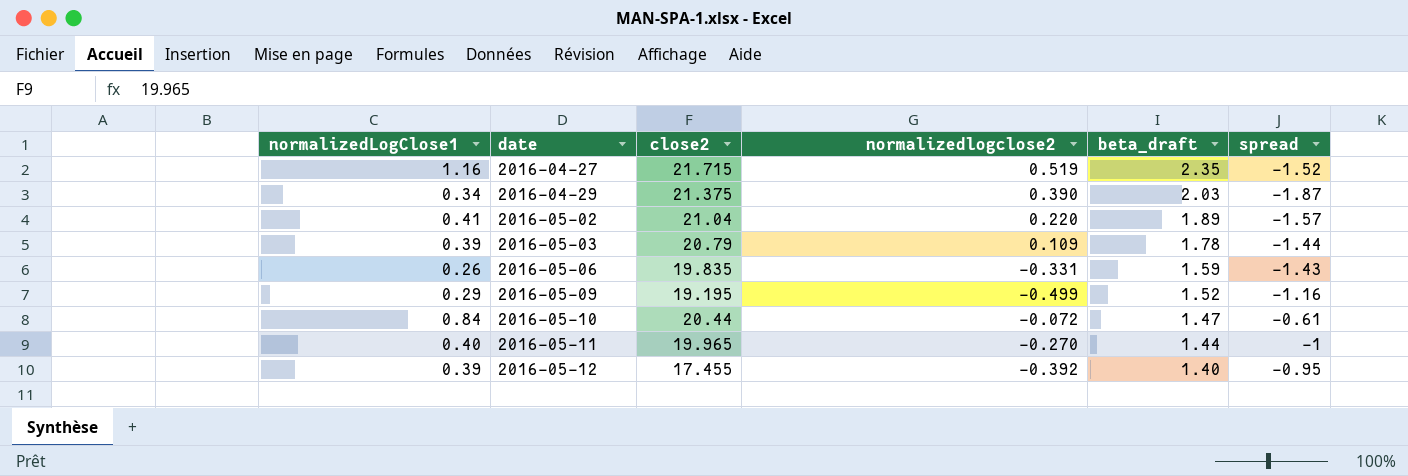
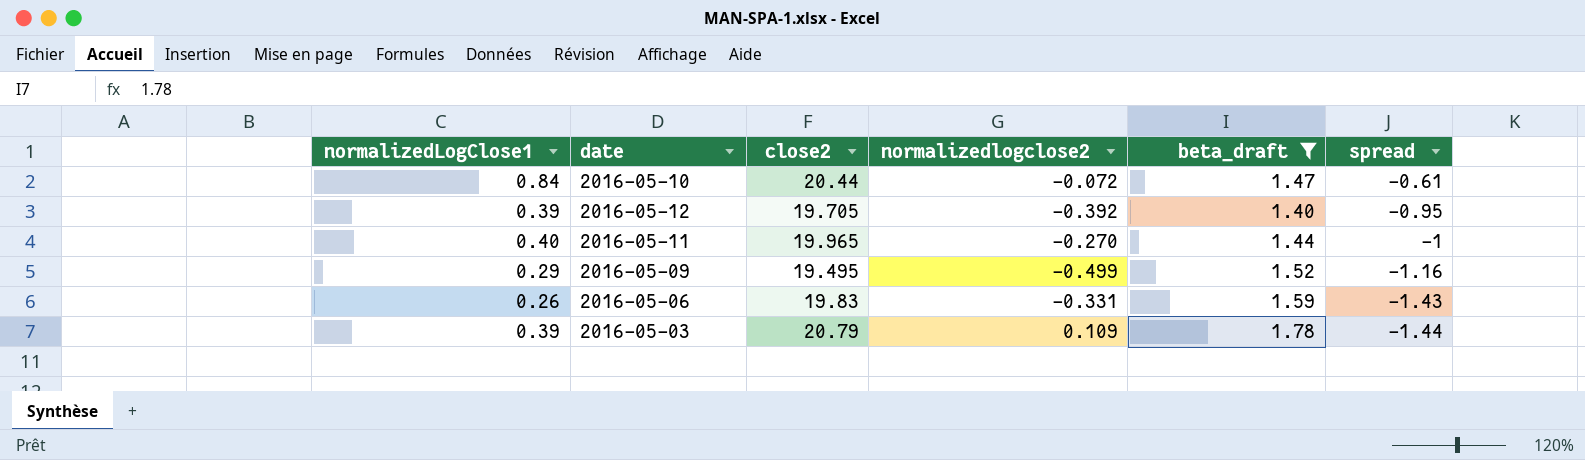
filter: none -> beta_draft <= 1.78
row order: date ascending -> spread descending
2016-05-12 | close2: 17.455 -> 19.705
2016-05-09 | close2: 19.195 -> 19.495
2016-05-06 | close2: 19.835 -> 19.83

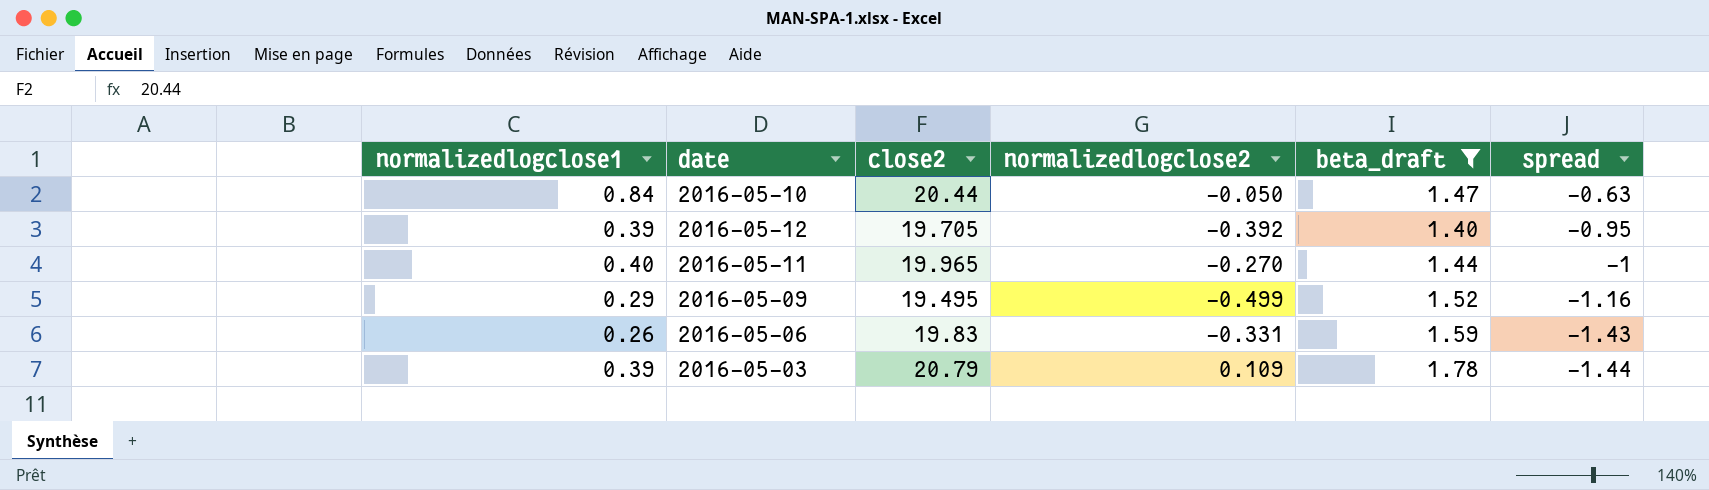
column name: normalizedLogClose1 -> normalizedlogclose1
2016-05-10 | normalizedlogclose2: -0.072 -> -0.050
2016-05-10 | spread: -0.61 -> -0.63

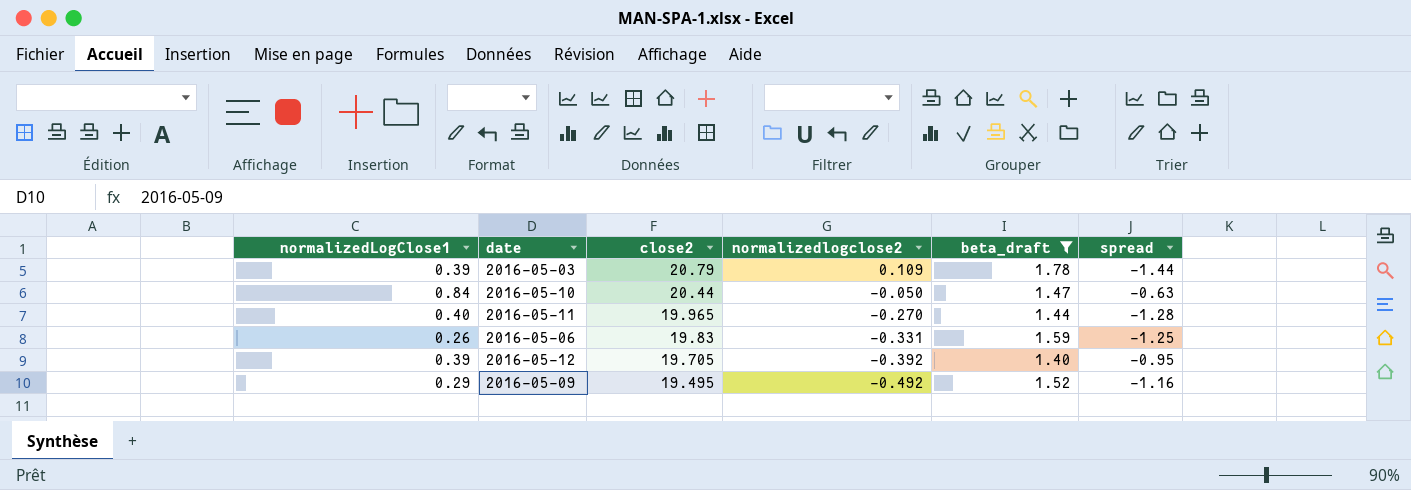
row order: spread descending -> close2 descending
column name: normalizedlogclose1 -> normalizedLogClose1
2016-05-11 | spread: -1 -> -1.28
2016-05-06 | spread: -1.43 -> -1.25
2016-05-09 | normalizedlogclose2: -0.499 -> -0.492

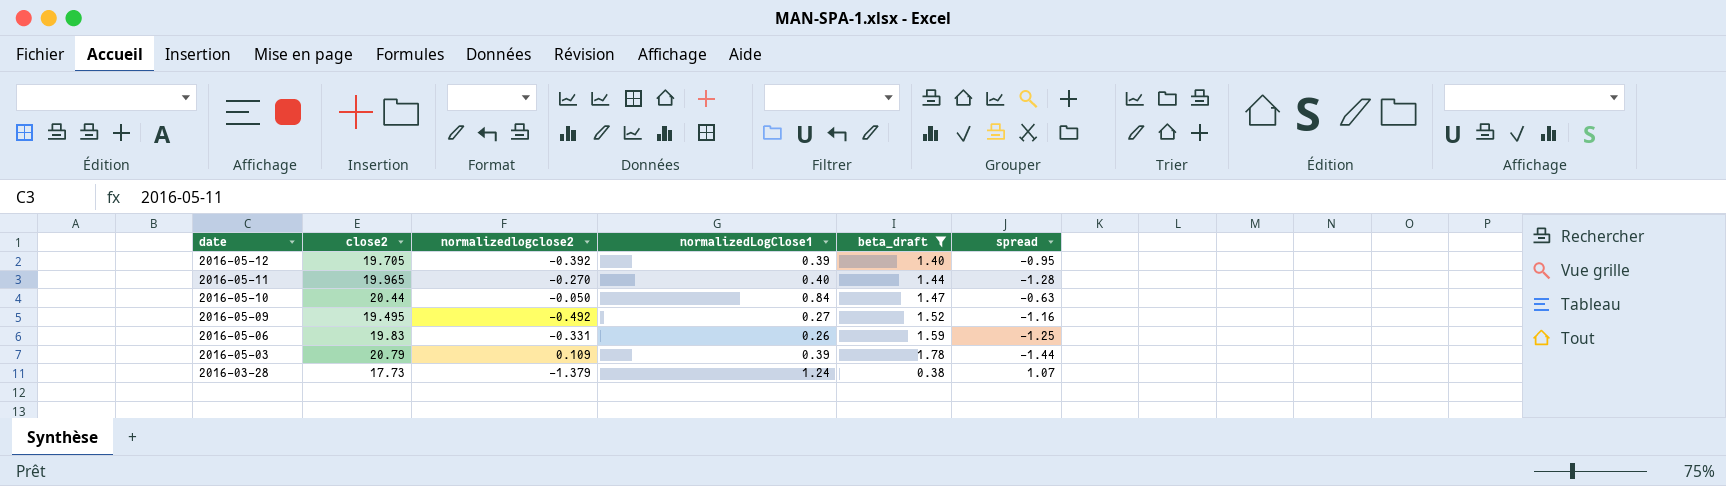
row order: close2 descending -> date descending
column normalizedLogClose1 | position: 1 -> 4
2016-05-09 | normalizedLogClose1: 0.29 -> 0.27
row 2016-03-28: none -> 17.73 | -1.379 | 1.24 | 0.38 | 1.07

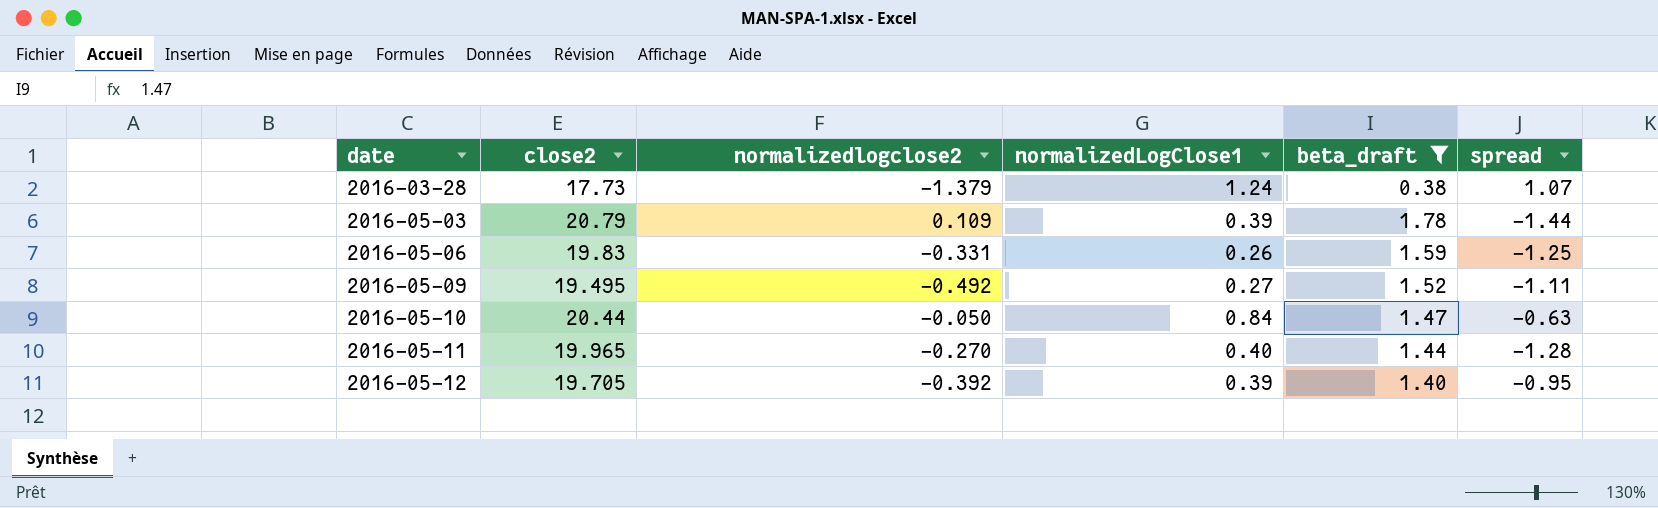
row order: date descending -> date ascending
2016-05-09 | spread: -1.16 -> -1.11

